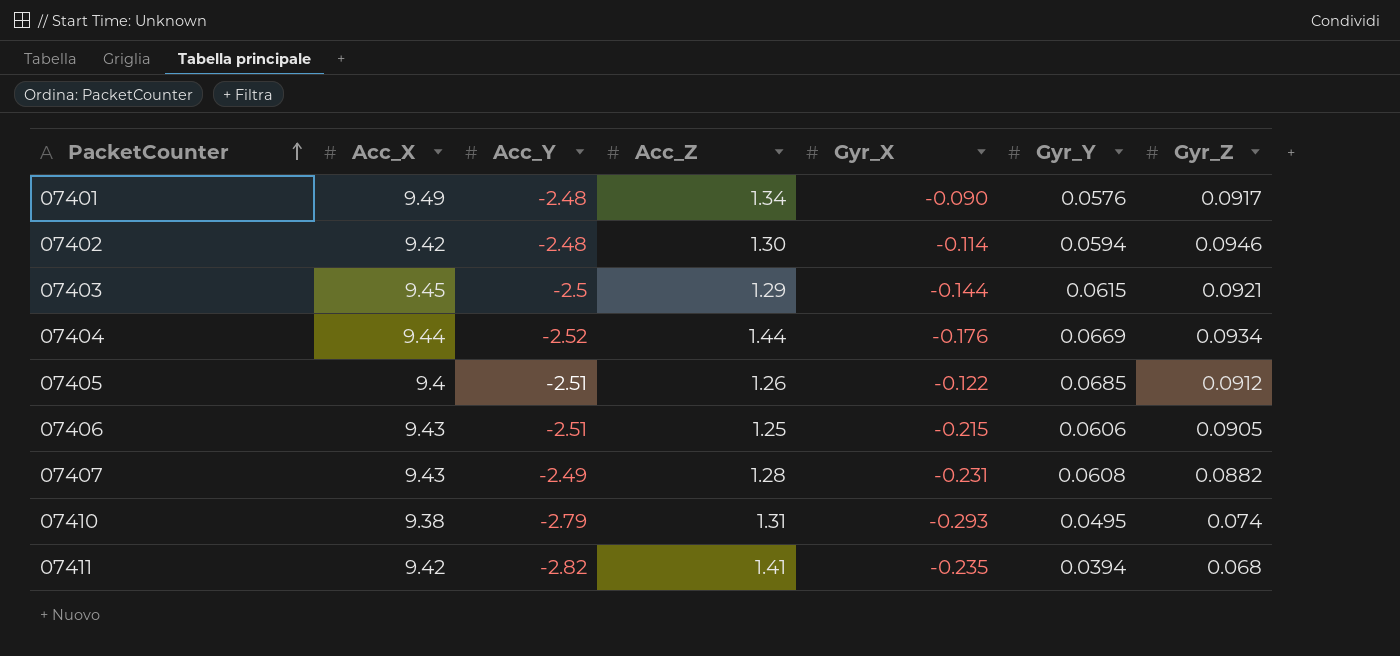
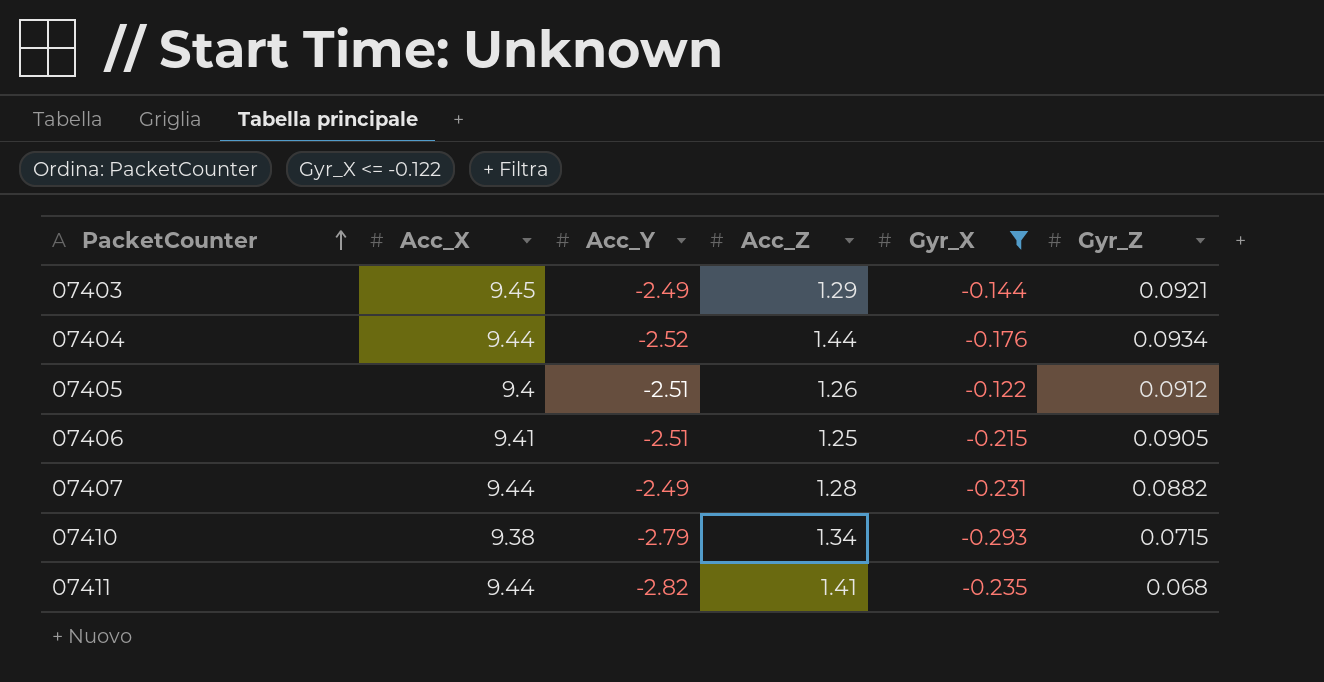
filter: none -> Gyr_X <= -0.122
column Gyr_Y | position: 6 -> none
07403 | Acc_Y: -2.5 -> -2.49
07406 | Acc_X: 9.43 -> 9.41
07407 | Acc_X: 9.43 -> 9.44
07410 | Acc_Z: 1.31 -> 1.34
07410 | Gyr_Z: 0.074 -> 0.0715
07411 | Acc_X: 9.42 -> 9.44

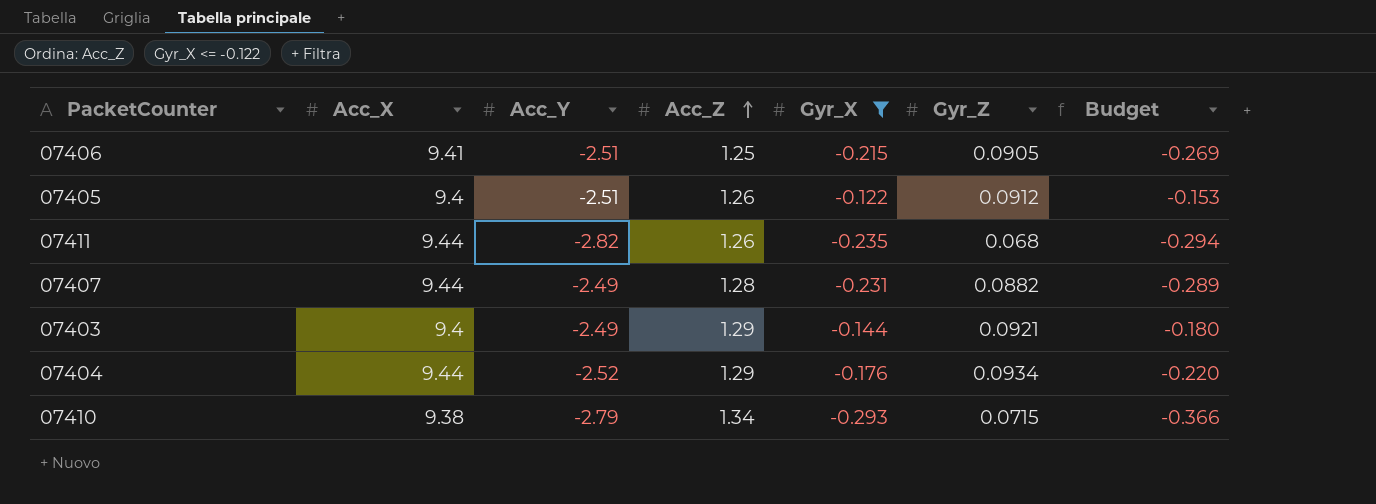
row order: PacketCounter ascending -> Acc_Z ascending
column Budget | formula: none -> [Gyr_X] * 1.25
07411 | Acc_Z: 1.41 -> 1.26
07403 | Acc_X: 9.45 -> 9.4
07404 | Acc_Z: 1.44 -> 1.29

